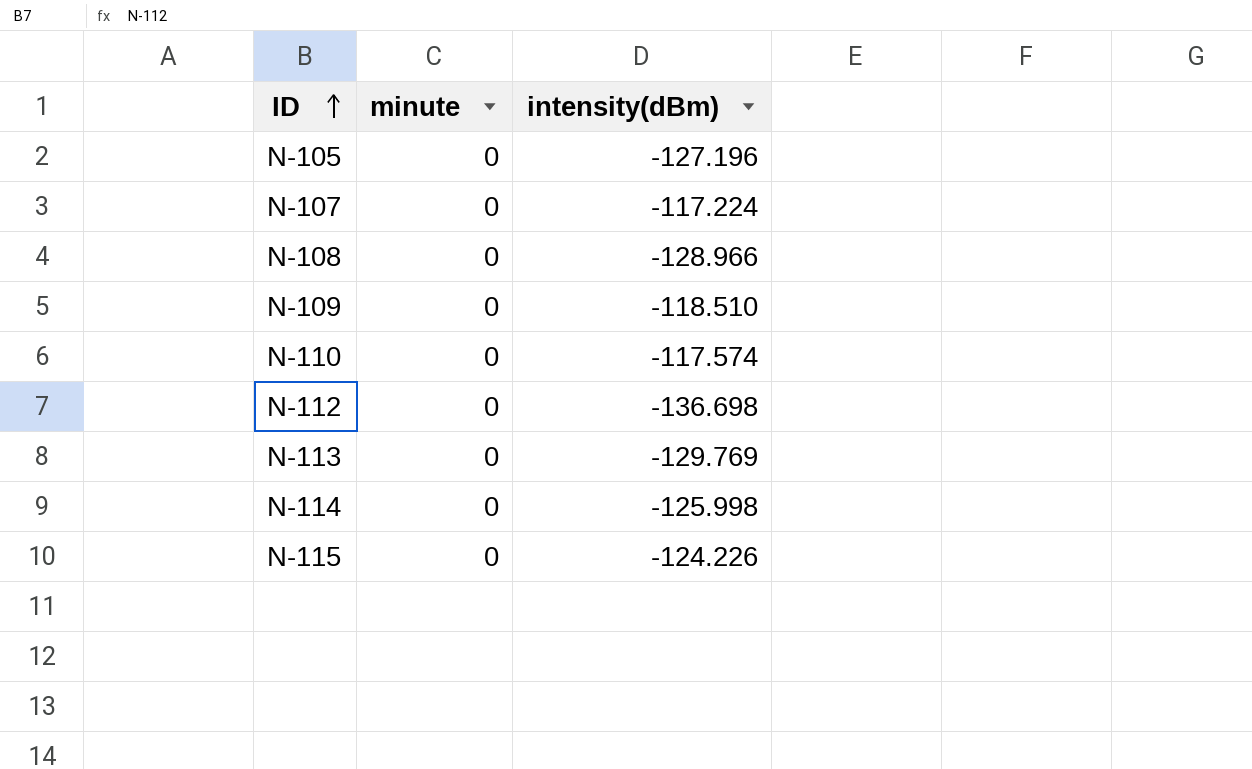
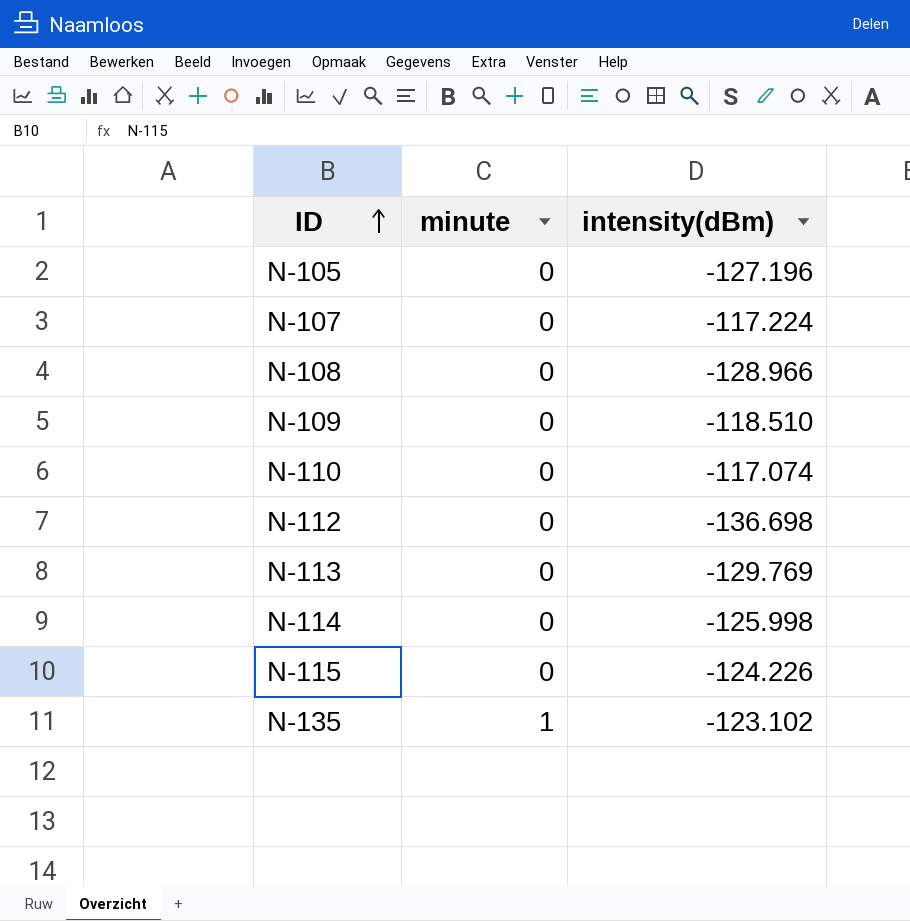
N-110 | intensity(dBm): -117.574 -> -117.074
row N-135: none -> 1 | -123.102

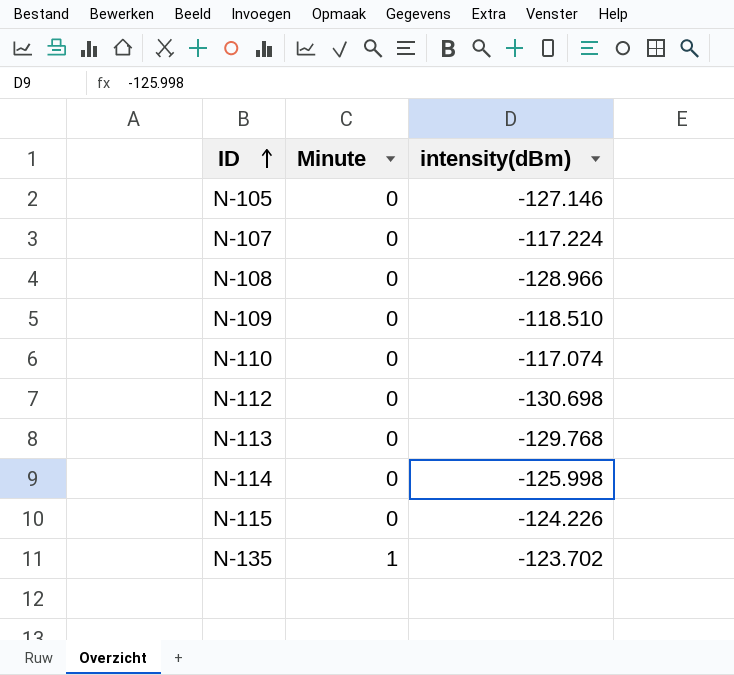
column name: minute -> Minute
N-105 | intensity(dBm): -127.196 -> -127.146
N-112 | intensity(dBm): -136.698 -> -130.698
N-113 | intensity(dBm): -129.769 -> -129.768
N-135 | intensity(dBm): -123.102 -> -123.702

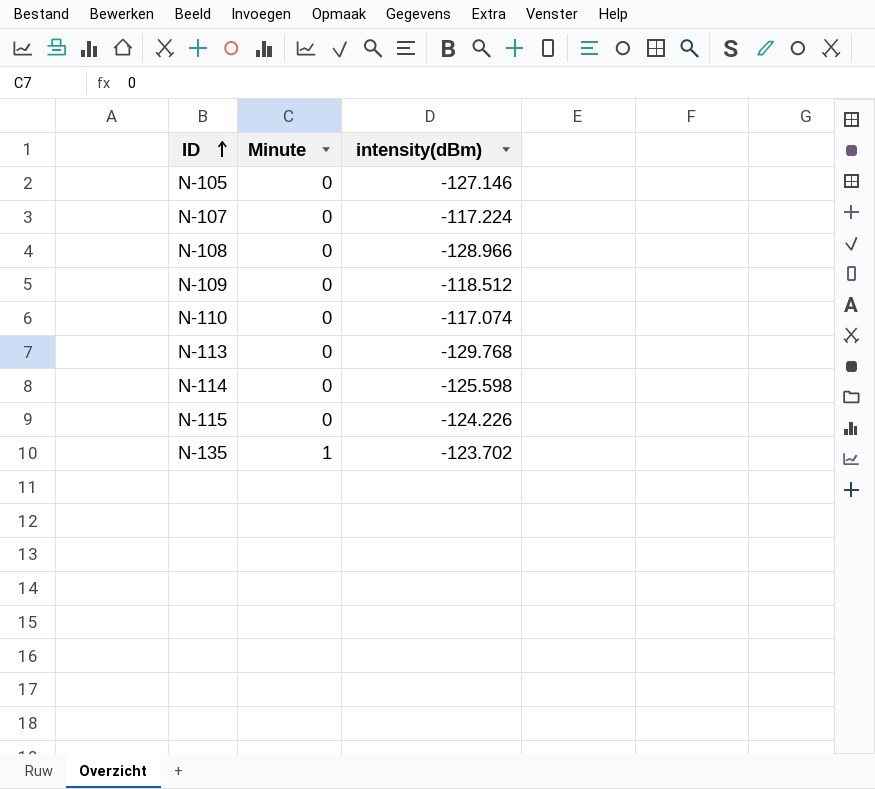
row N-112: 0 | -130.698 -> none
N-109 | intensity(dBm): -118.510 -> -118.512
N-114 | intensity(dBm): -125.998 -> -125.598

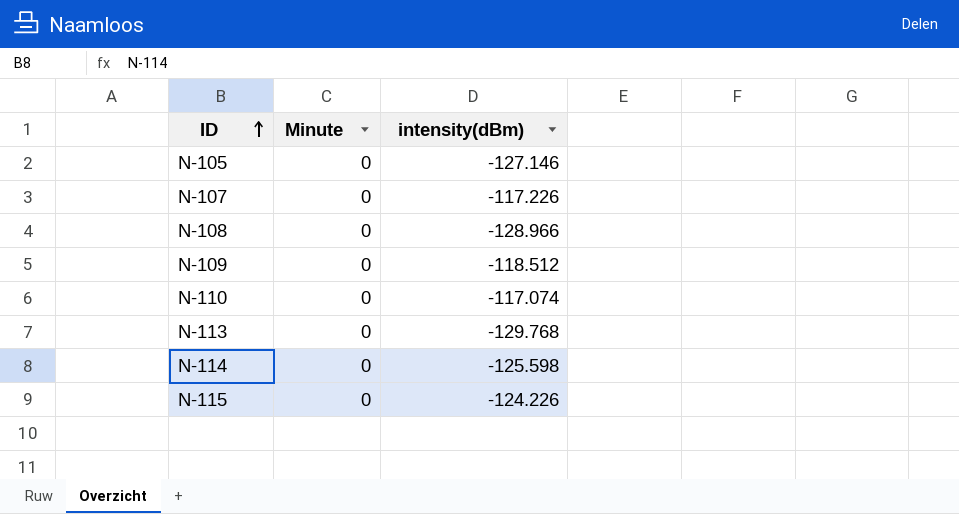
row N-135: 1 | -123.702 -> none
N-107 | intensity(dBm): -117.224 -> -117.226

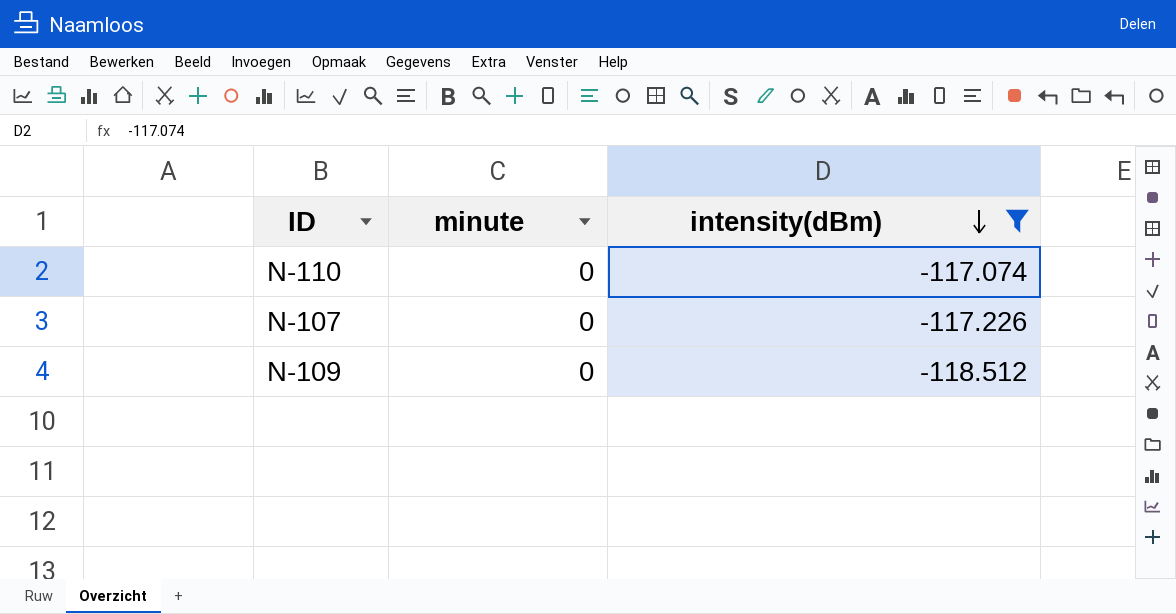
filter: none -> intensity(dBm) >= -118.512
row order: ID ascending -> intensity(dBm) descending
column name: Minute -> minute

